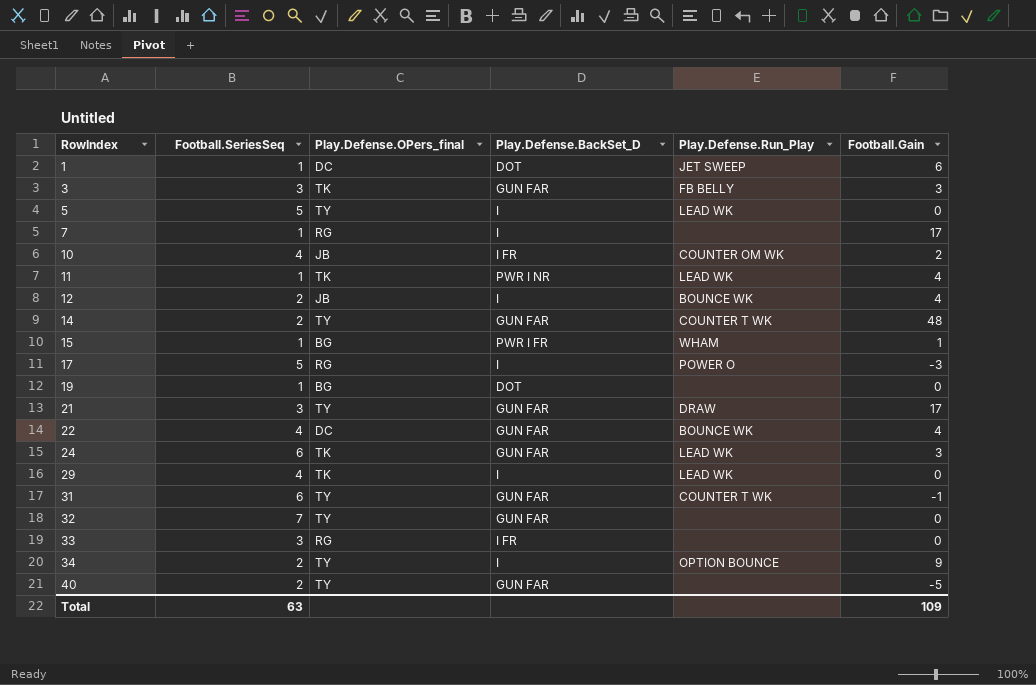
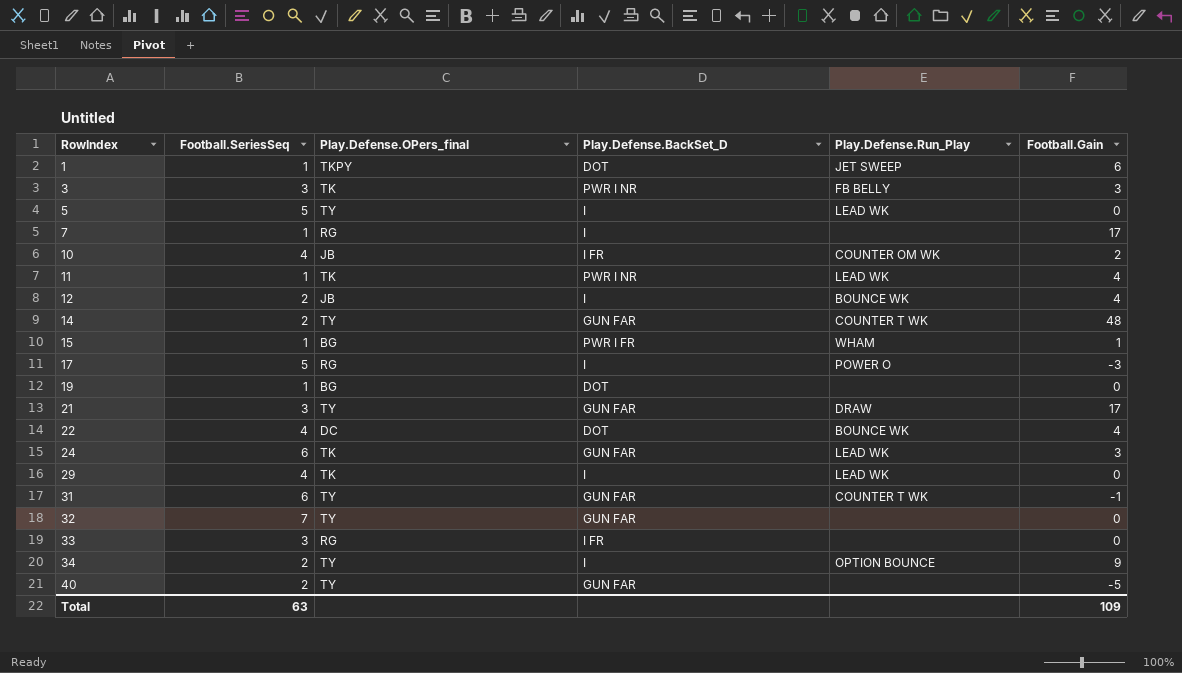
1 | Play.Defense.OPers_final: DC -> TKPY
3 | Play.Defense.BackSet_D: GUN FAR -> PWR I NR
22 | Play.Defense.BackSet_D: GUN FAR -> DOT

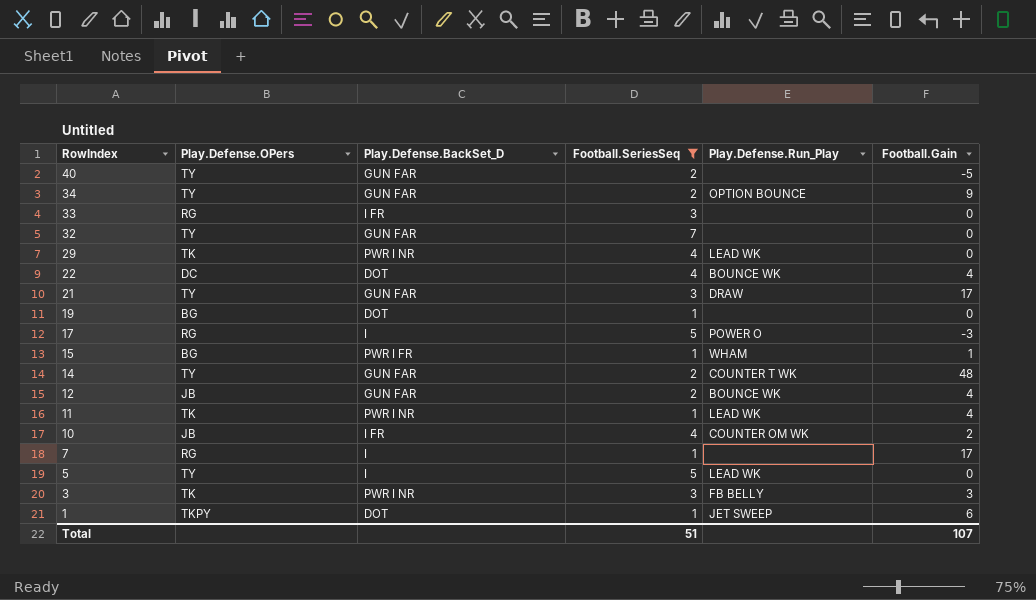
filter: none -> Football.SeriesSeq != 6
row order: RowIndex ascending -> RowIndex descending
column name: Play.Defense.OPers_final -> Play.Defense.OPers
column Football.SeriesSeq | position: 2 -> 4
34 | Play.Defense.BackSet_D: I -> GUN FAR
29 | Play.Defense.BackSet_D: I -> PWR I NR
12 | Play.Defense.BackSet_D: I -> GUN FAR
Total | Football.SeriesSeq: 63 -> 51
Total | Football.Gain: 109 -> 107

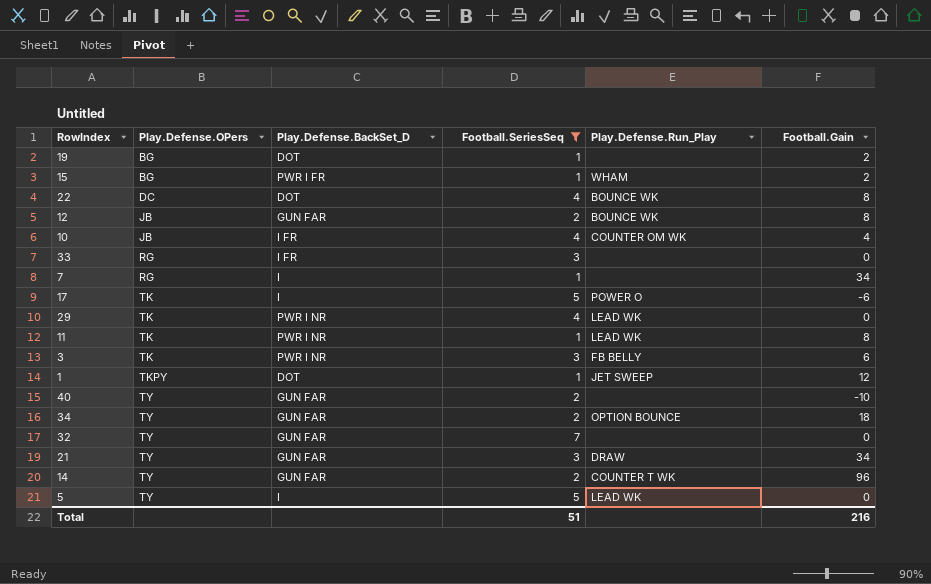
row order: RowIndex descending -> Play.Defense.OPers ascending
19 | Football.Gain: 0 -> 2
15 | Football.Gain: 1 -> 2
22 | Football.Gain: 4 -> 8
12 | Football.Gain: 4 -> 8
10 | Football.Gain: 2 -> 4
7 | Football.Gain: 17 -> 34
17 | Play.Defense.OPers: RG -> TK
17 | Football.Gain: -3 -> -6
11 | Football.Gain: 4 -> 8
3 | Football.Gain: 3 -> 6
1 | Football.Gain: 6 -> 12
40 | Football.Gain: -5 -> -10
34 | Football.Gain: 9 -> 18
21 | Football.Gain: 17 -> 34
14 | Football.Gain: 48 -> 96
Total | Football.Gain: 107 -> 216

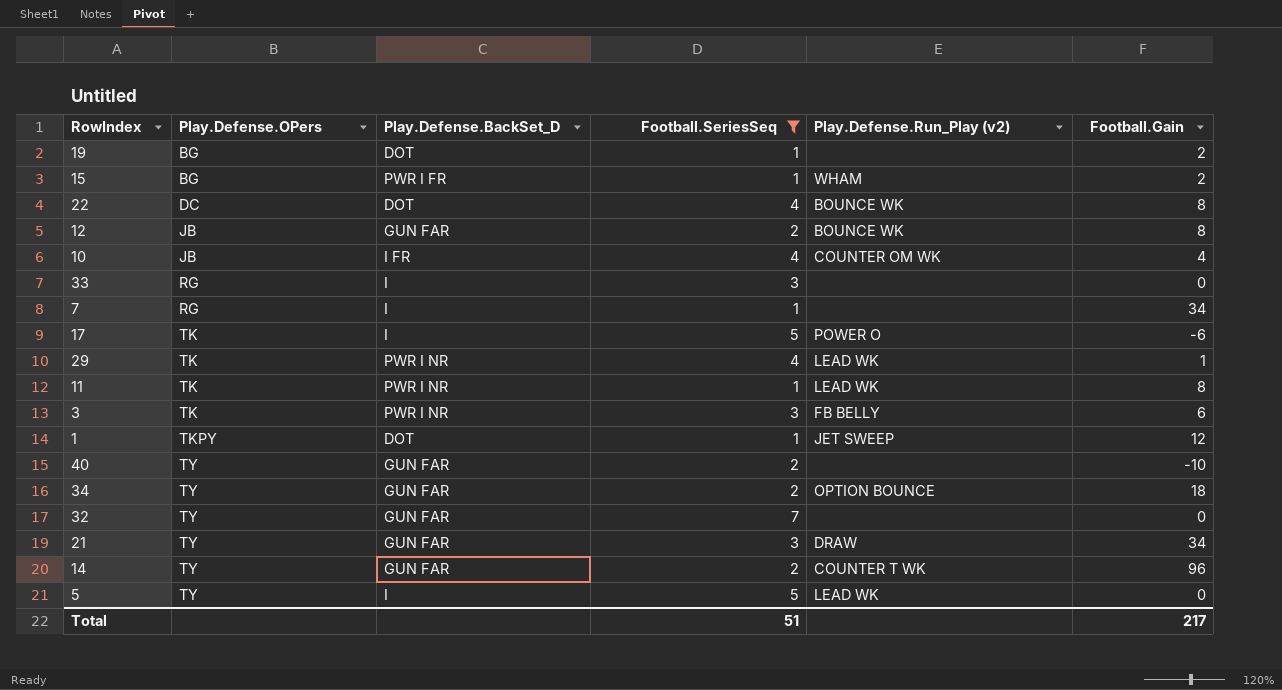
column name: Play.Defense.Run_Play -> Play.Defense.Run_Play (v2)
33 | Play.Defense.BackSet_D: I FR -> I
29 | Football.Gain: 0 -> 1
Total | Football.Gain: 216 -> 217

